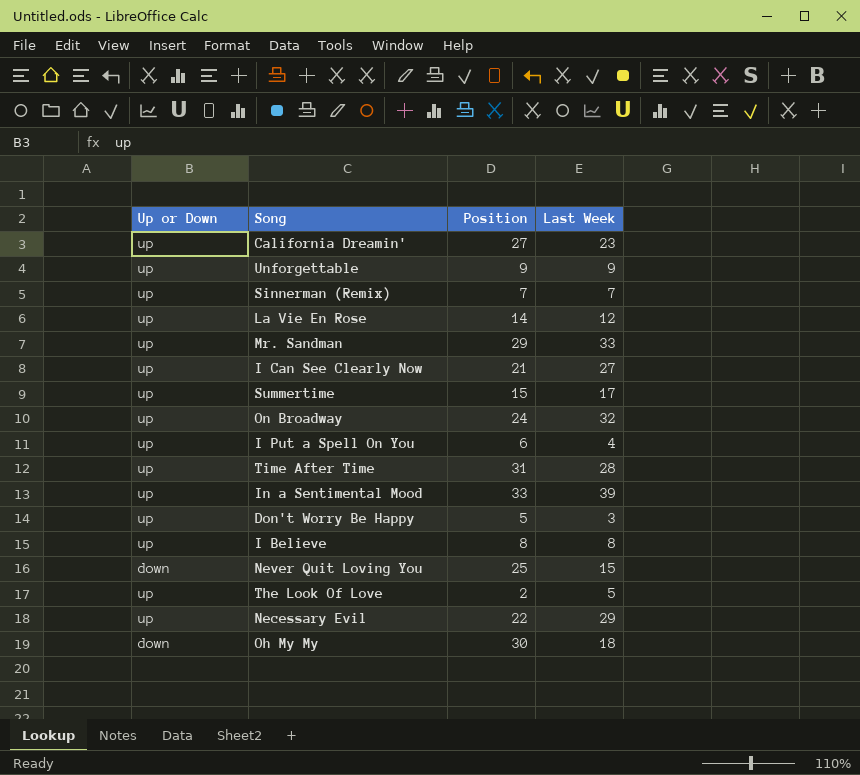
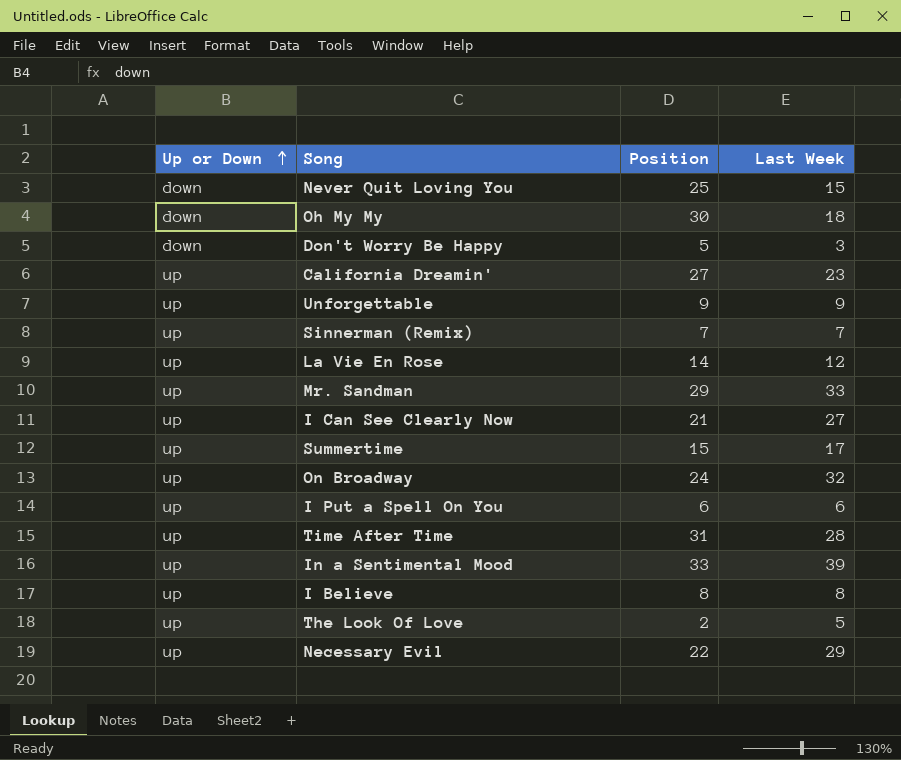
row order: none -> Up or Down ascending
Don't Worry Be Happy | Up or Down: up -> down
I Put a Spell On You | Last Week: 4 -> 6

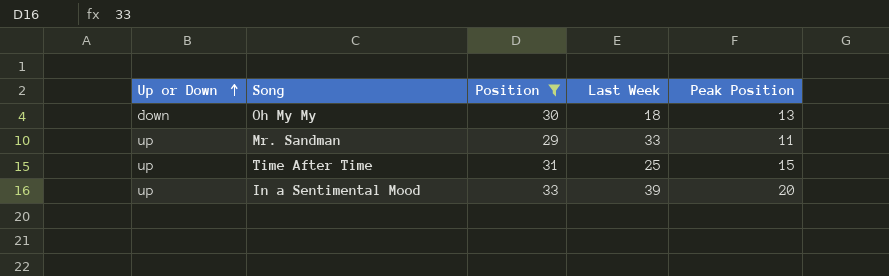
filter: none -> Position >= 29
column Peak Position | position: none -> 5
Time After Time | Last Week: 28 -> 25

